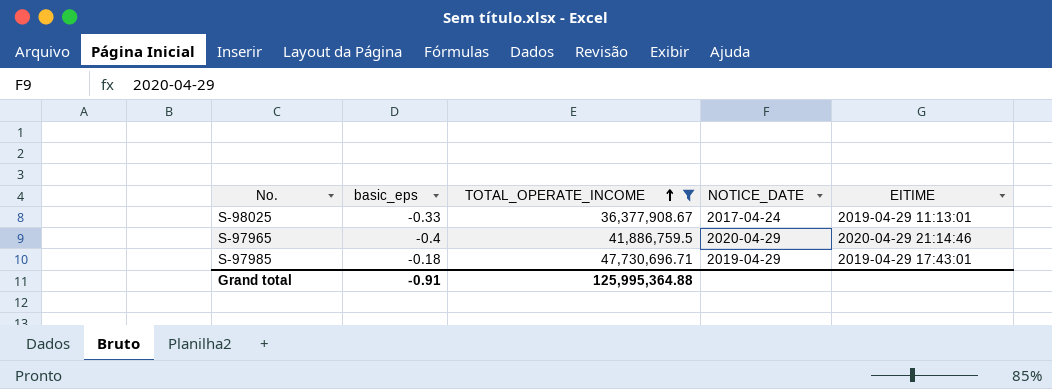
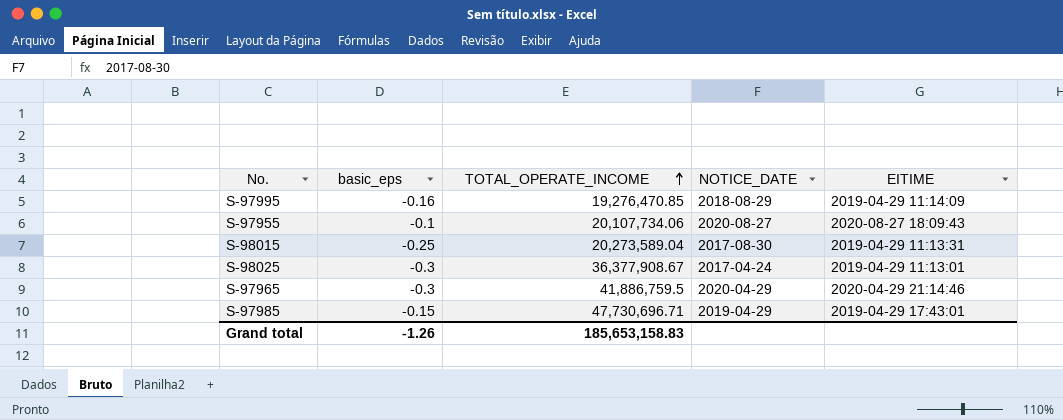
filter: TOTAL_OPERATE_INCOME >= 36,377,908.67 -> none
S-98025 | basic_eps: -0.33 -> -0.3
S-97965 | basic_eps: -0.4 -> -0.3
S-97985 | basic_eps: -0.18 -> -0.15
Grand total | basic_eps: -0.91 -> -1.26
Grand total | TOTAL_OPERATE_INCOME: 125,995,364.88 -> 185,653,158.83

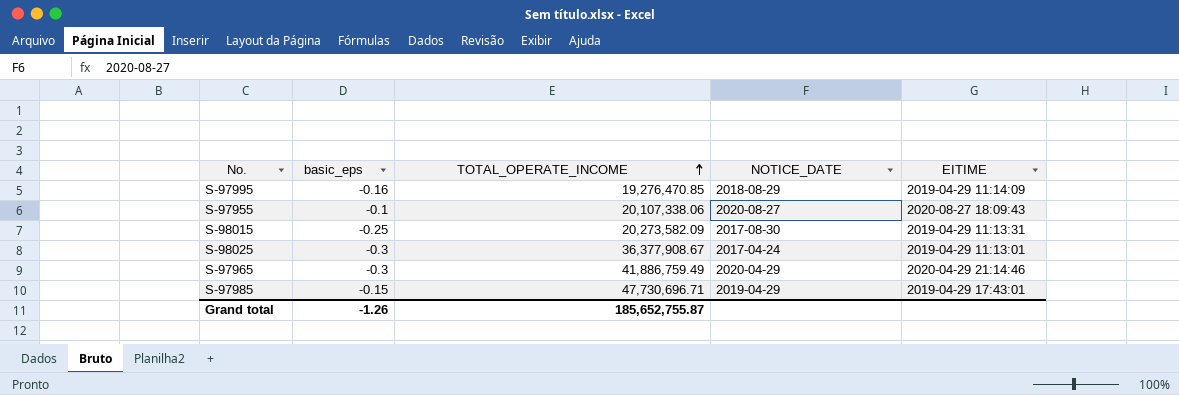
S-97955 | TOTAL_OPERATE_INCOME: 20,107,734.06 -> 20,107,338.06
S-98015 | TOTAL_OPERATE_INCOME: 20,273,589.04 -> 20,273,582.09
S-97965 | TOTAL_OPERATE_INCOME: 41,886,759.5 -> 41,886,759.49
Grand total | TOTAL_OPERATE_INCOME: 185,653,158.83 -> 185,652,755.87

